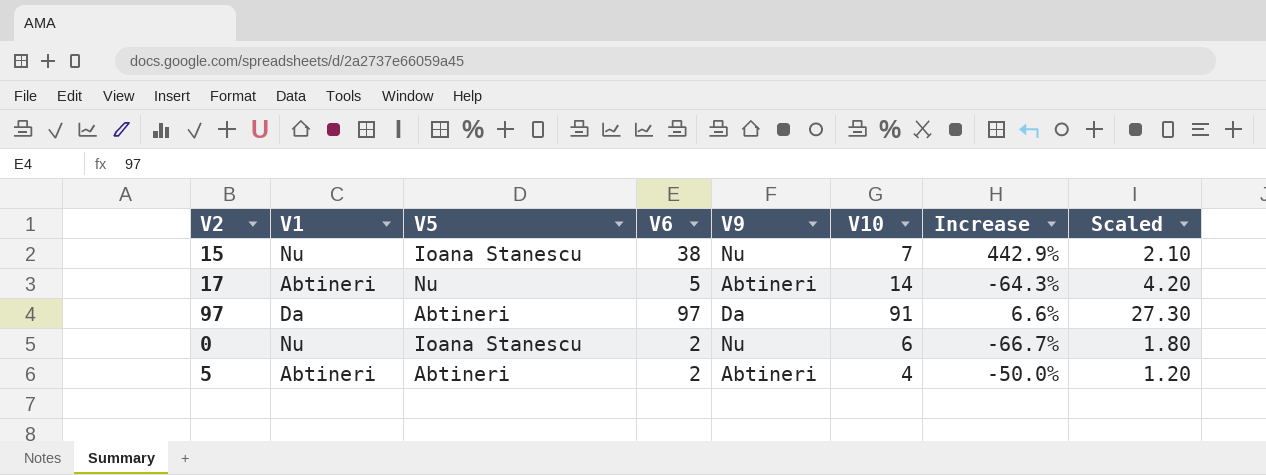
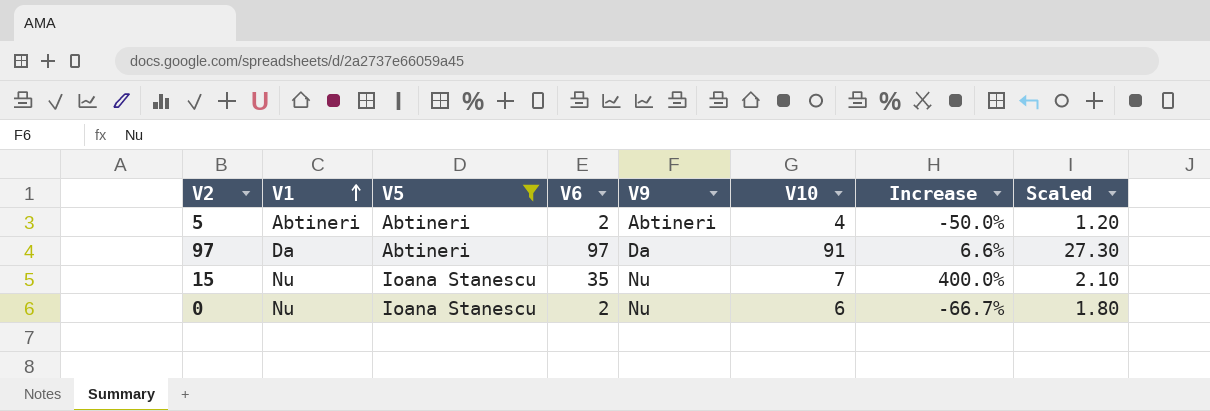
filter: none -> V5 != Nu
row order: none -> V1 ascending
15 | V6: 38 -> 35
15 | Increase: 442.9% -> 400.0%

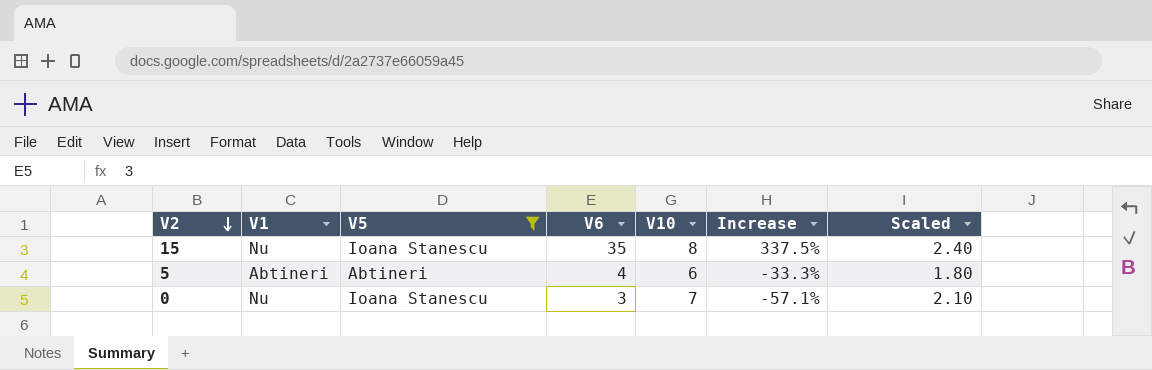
row order: V1 ascending -> V2 descending
column V9 | position: 5 -> none
row 97: Da | Abtineri | 97 | Da | 91 | 6.6% | 27.30 -> none
15 | V10: 7 -> 8
15 | Increase: 400.0% -> 337.5%
15 | Scaled: 2.10 -> 2.40
5 | V6: 2 -> 4
5 | V10: 4 -> 6
5 | Increase: -50.0% -> -33.3%
5 | Scaled: 1.20 -> 1.80
0 | V6: 2 -> 3
0 | V10: 6 -> 7
0 | Increase: -66.7% -> -57.1%
0 | Scaled: 1.80 -> 2.10

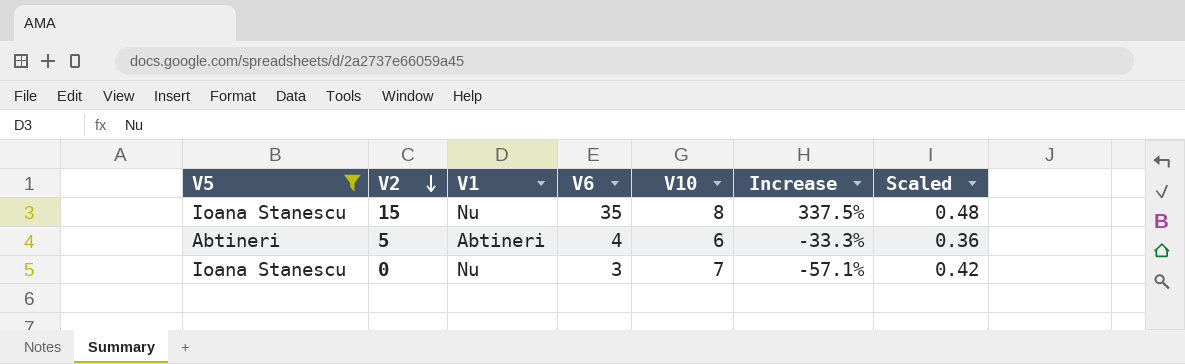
column V5 | position: 3 -> 1
column Scaled | formula: [V10] * 0.3 -> [V10] * 0.06

